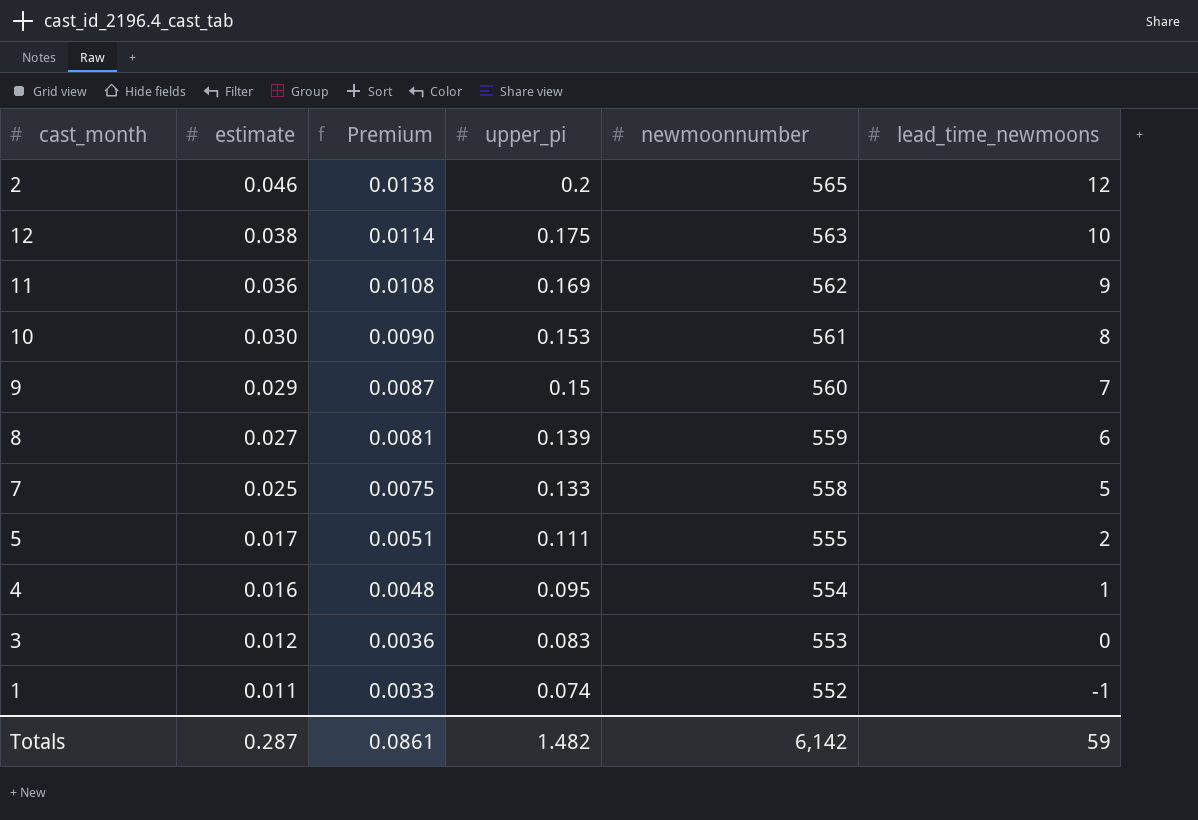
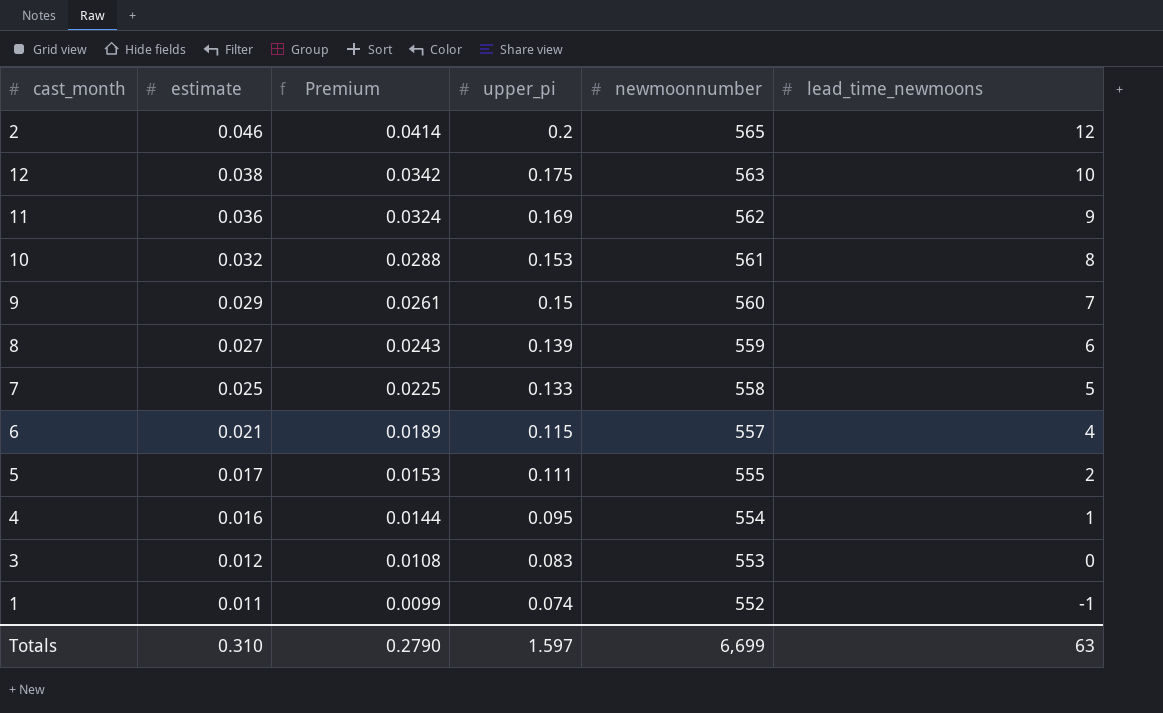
column Premium | formula: [estimate] * 0.3 -> [estimate] * 0.9
10 | estimate: 0.030 -> 0.032
row 6: none -> 0.021 | 0.0189 | 0.115 | 557 | 4
Totals | estimate: 0.287 -> 0.310
Totals | Premium: 0.0861 -> 0.2790
Totals | upper_pi: 1.482 -> 1.597
Totals | newmoonnumber: 6,142 -> 6,699
Totals | lead_time_newmoons: 59 -> 63

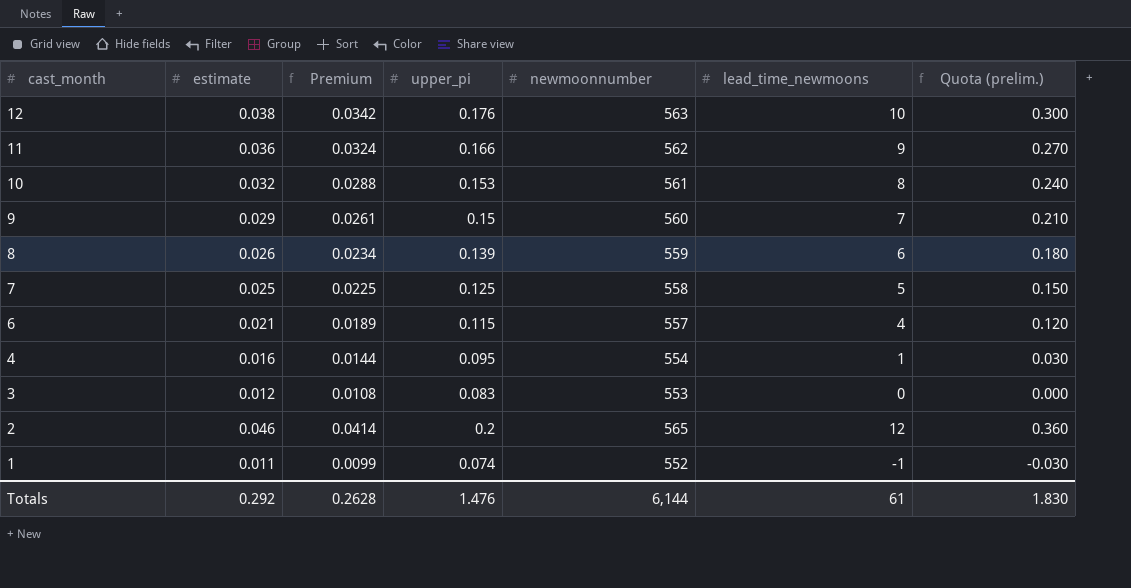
row order: estimate descending -> cast_month descending
column Quota (prelim.) | formula: none -> [lead_time_newmoons] * 0.03
row 5: 0.017 | 0.0153 | 0.111 | 555 | 2 -> none
12 | upper_pi: 0.175 -> 0.176
11 | upper_pi: 0.169 -> 0.166
8 | estimate: 0.027 -> 0.026
8 | Premium: 0.0243 -> 0.0234
7 | upper_pi: 0.133 -> 0.125
Totals | estimate: 0.310 -> 0.292
Totals | Premium: 0.2790 -> 0.2628
Totals | upper_pi: 1.597 -> 1.476
Totals | newmoonnumber: 6,699 -> 6,144
Totals | lead_time_newmoons: 63 -> 61

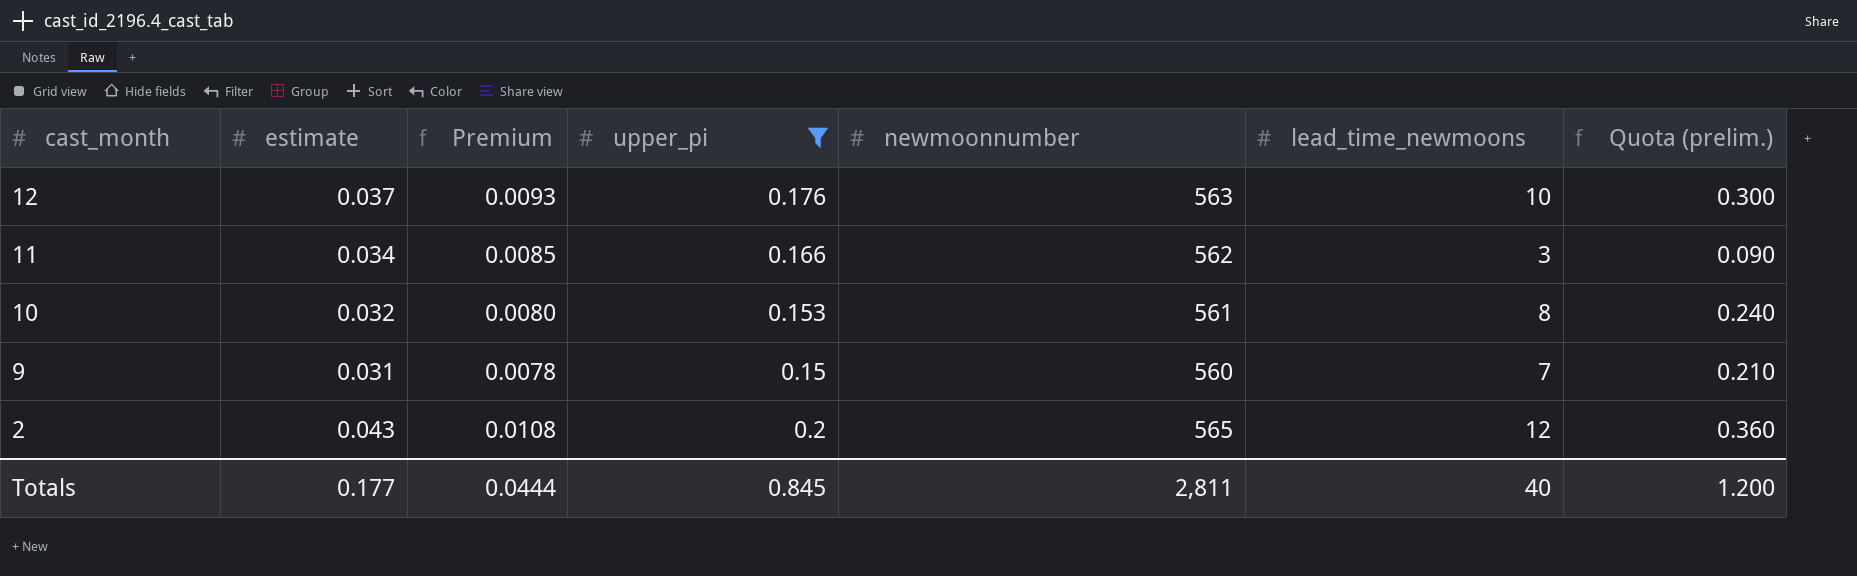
filter: none -> upper_pi >= 0.15
column Premium | formula: [estimate] * 0.9 -> [estimate] * 0.25
12 | estimate: 0.038 -> 0.037
11 | estimate: 0.036 -> 0.034
11 | lead_time_newmoons: 9 -> 3
11 | Quota (prelim.): 0.270 -> 0.090
9 | estimate: 0.029 -> 0.031
2 | estimate: 0.046 -> 0.043
Totals | estimate: 0.292 -> 0.177
Totals | Premium: 0.2628 -> 0.0444
Totals | upper_pi: 1.476 -> 0.845
Totals | newmoonnumber: 6,144 -> 2,811
Totals | lead_time_newmoons: 61 -> 40
Totals | Quota (prelim.): 1.830 -> 1.200

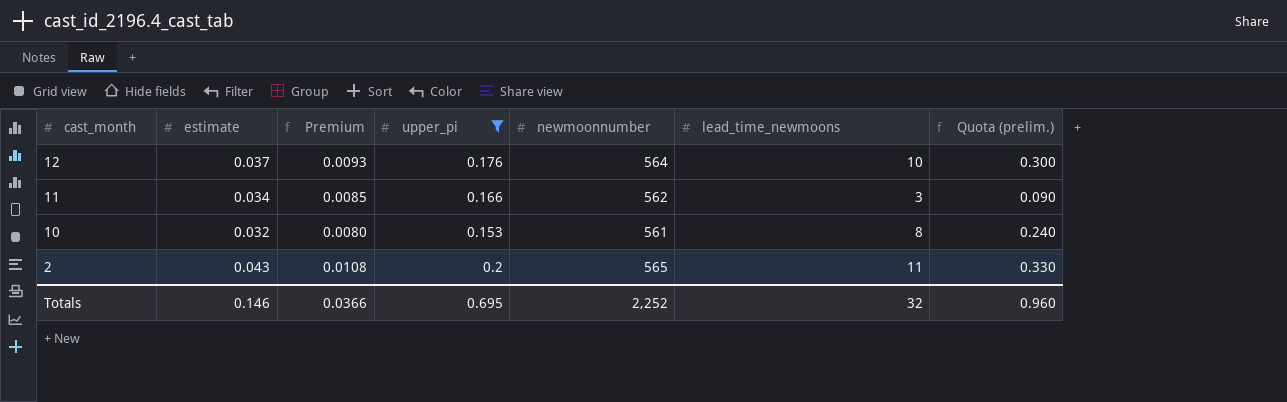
row 9: 0.031 | 0.0078 | 0.15 | 560 | 7 | 0.210 -> none
12 | newmoonnumber: 563 -> 564
2 | lead_time_newmoons: 12 -> 11
2 | Quota (prelim.): 0.360 -> 0.330
Totals | estimate: 0.177 -> 0.146
Totals | Premium: 0.0444 -> 0.0366
Totals | upper_pi: 0.845 -> 0.695
Totals | newmoonnumber: 2,811 -> 2,252
Totals | lead_time_newmoons: 40 -> 32
Totals | Quota (prelim.): 1.200 -> 0.960

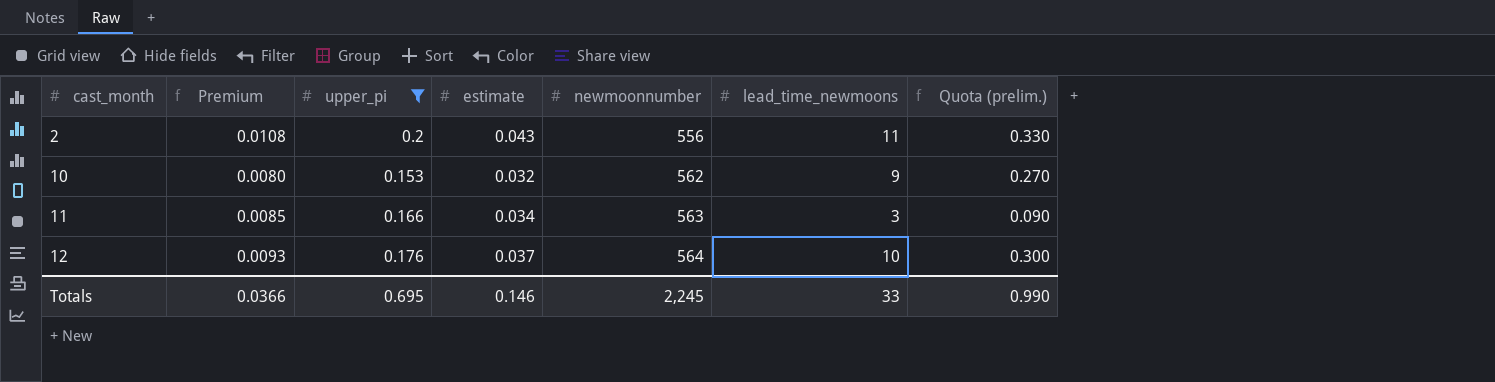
row order: cast_month descending -> cast_month ascending
column estimate | position: 2 -> 4
2 | newmoonnumber: 565 -> 556
10 | newmoonnumber: 561 -> 562
10 | lead_time_newmoons: 8 -> 9
10 | Quota (prelim.): 0.240 -> 0.270
11 | newmoonnumber: 562 -> 563
Totals | newmoonnumber: 2,252 -> 2,245
Totals | lead_time_newmoons: 32 -> 33
Totals | Quota (prelim.): 0.960 -> 0.990

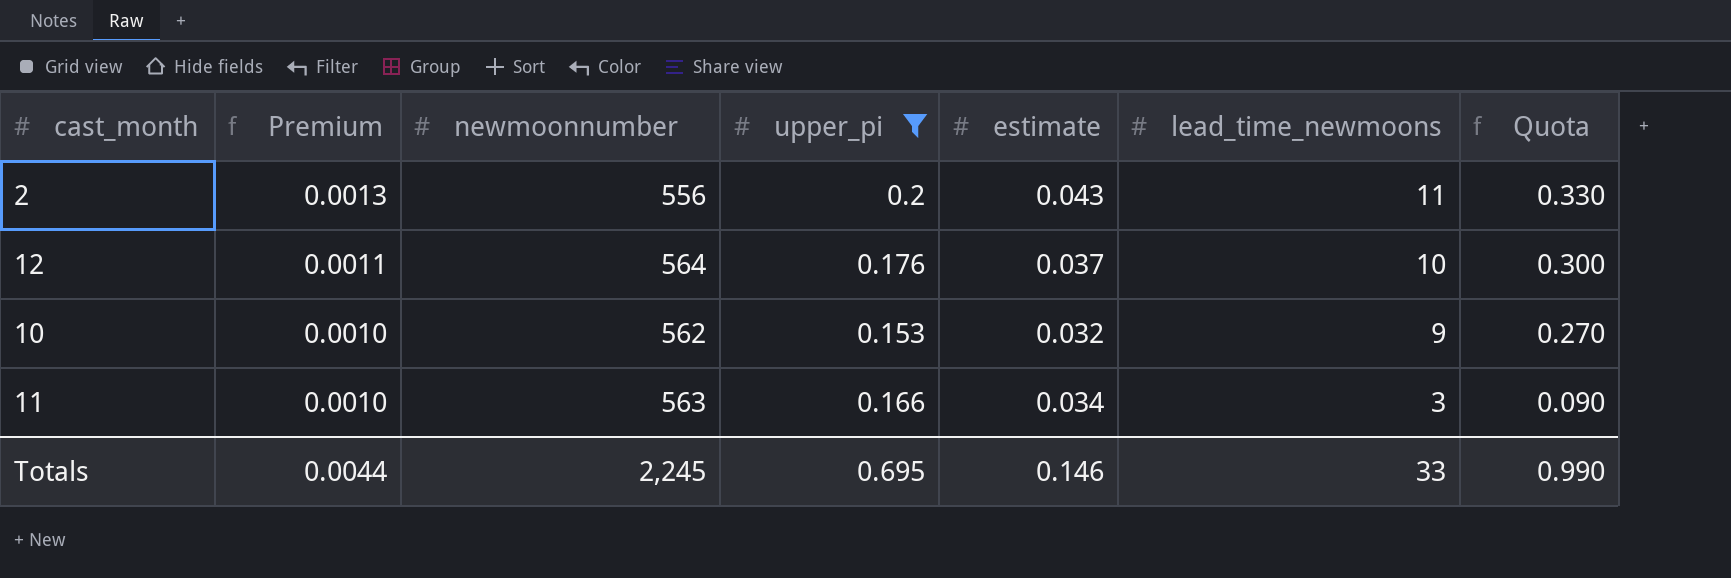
row order: cast_month ascending -> Premium descending
column Premium | formula: [estimate] * 0.25 -> [estimate] * 0.03
column newmoonnumber | position: 5 -> 3
column name: Quota (prelim.) -> Quota
Totals | Premium: 0.0366 -> 0.0044

